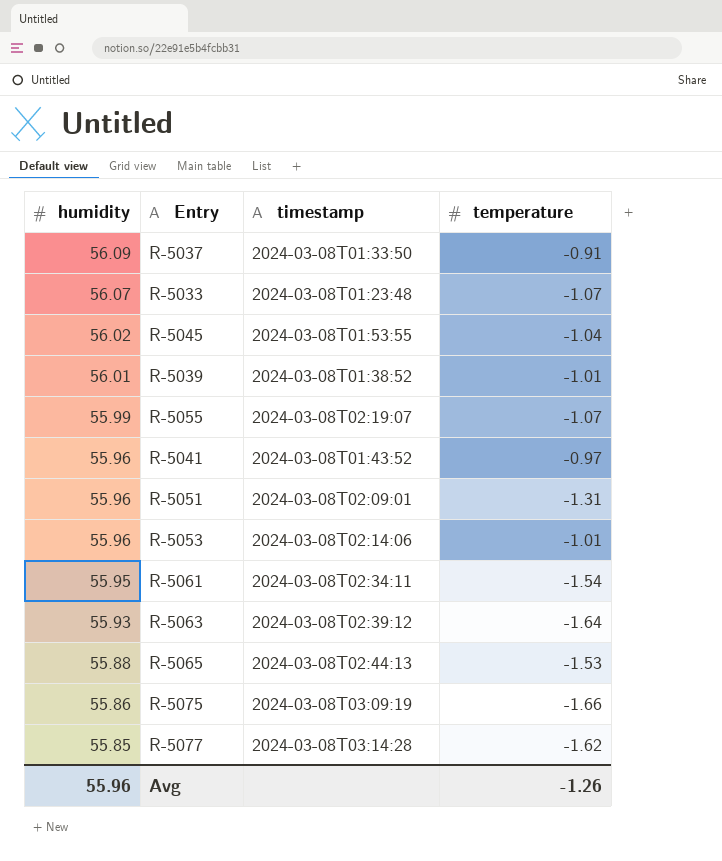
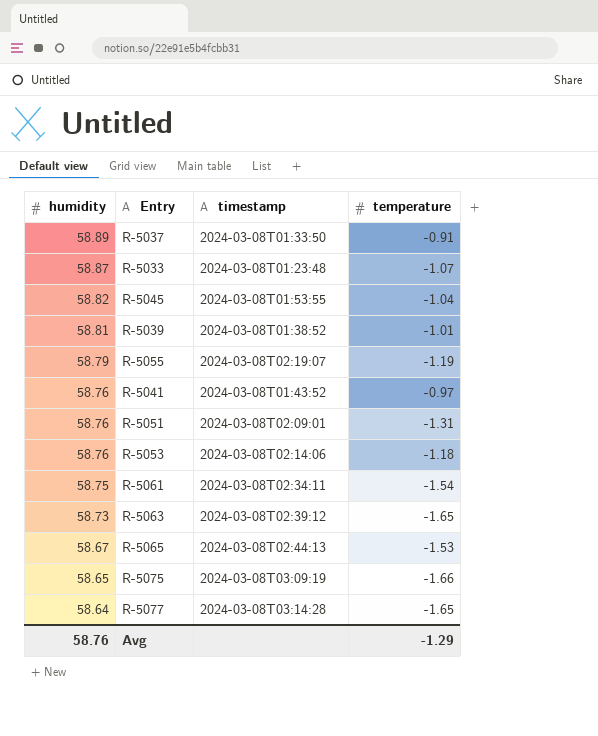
R-5037 | humidity: 56.09 -> 58.89
R-5033 | humidity: 56.07 -> 58.87
R-5045 | humidity: 56.02 -> 58.82
R-5039 | humidity: 56.01 -> 58.81
R-5055 | humidity: 55.99 -> 58.79
R-5055 | temperature: -1.07 -> -1.19
R-5041 | humidity: 55.96 -> 58.76
R-5051 | humidity: 55.96 -> 58.76
R-5053 | humidity: 55.96 -> 58.76
R-5053 | temperature: -1.01 -> -1.18
R-5061 | humidity: 55.95 -> 58.75
R-5063 | humidity: 55.93 -> 58.73
R-5063 | temperature: -1.64 -> -1.65
R-5065 | humidity: 55.88 -> 58.67
R-5075 | humidity: 55.86 -> 58.65
R-5077 | humidity: 55.85 -> 58.64
R-5077 | temperature: -1.62 -> -1.65
Avg | humidity: 55.96 -> 58.76
Avg | temperature: -1.26 -> -1.29

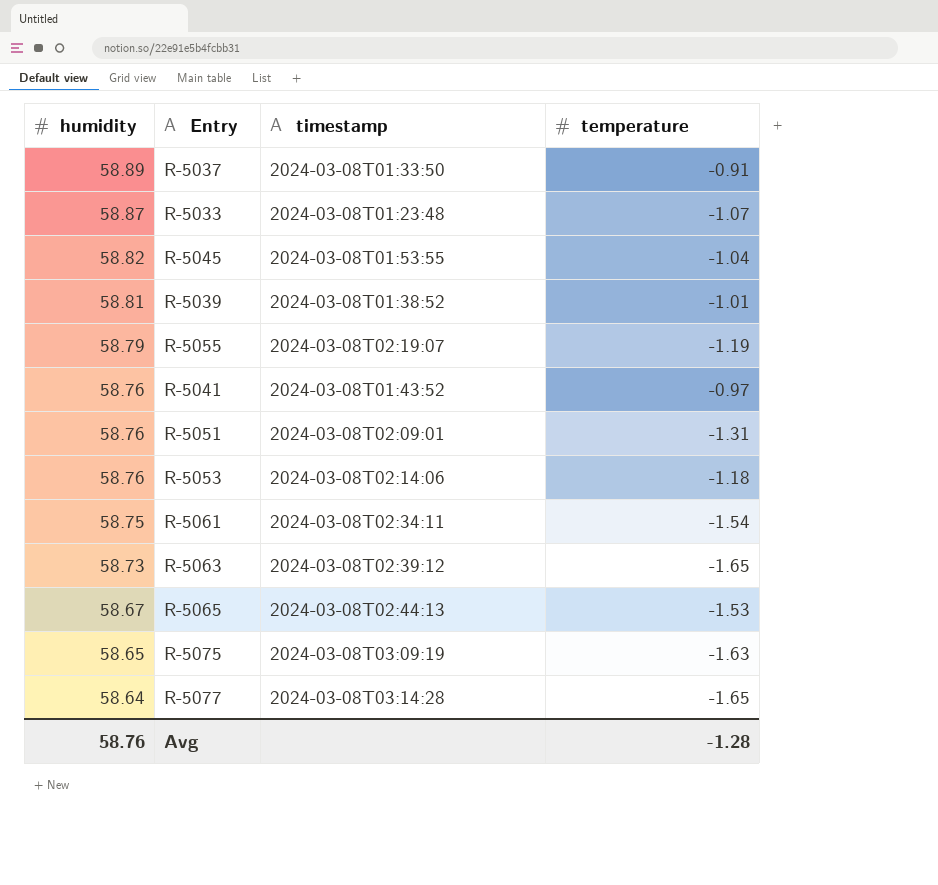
R-5075 | temperature: -1.66 -> -1.63
Avg | temperature: -1.29 -> -1.28

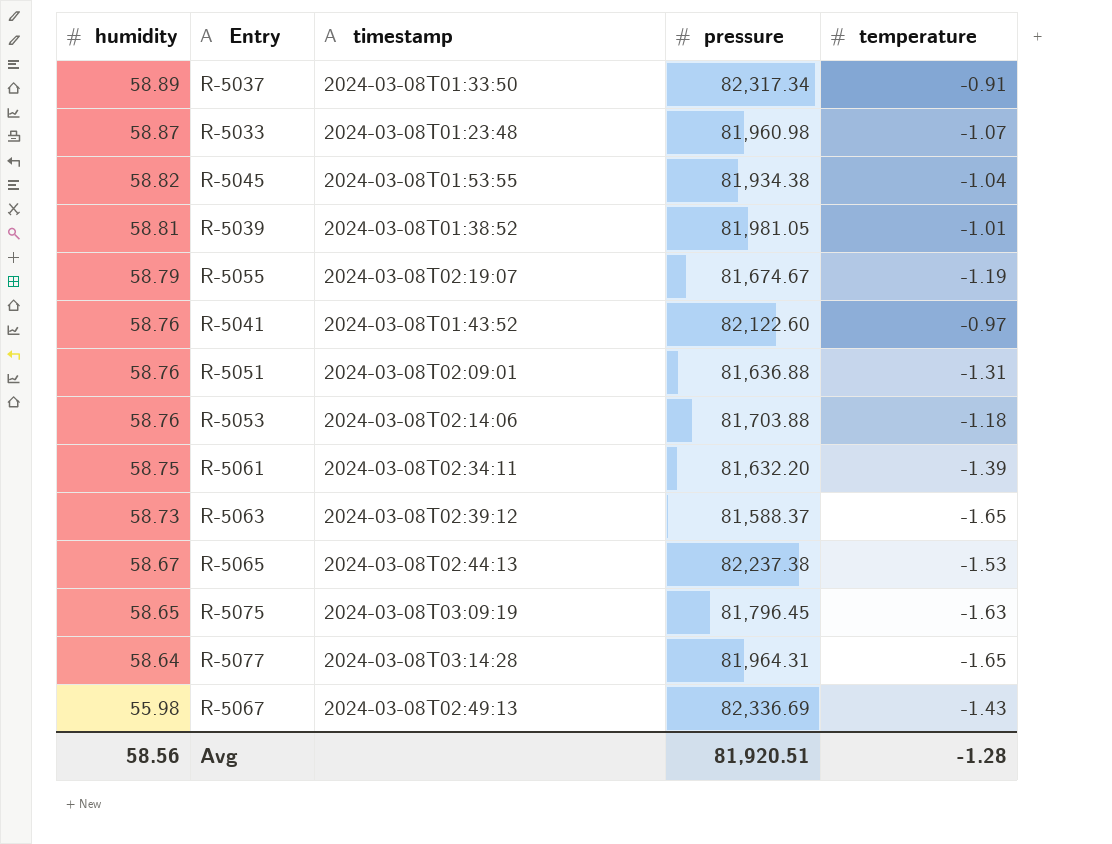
column pressure | position: none -> 4
R-5061 | temperature: -1.54 -> -1.39
row R-5067: none -> 55.98 | 2024-03-08T02:49:13 | 82,336.69 | -1.43
Avg | humidity: 58.76 -> 58.56

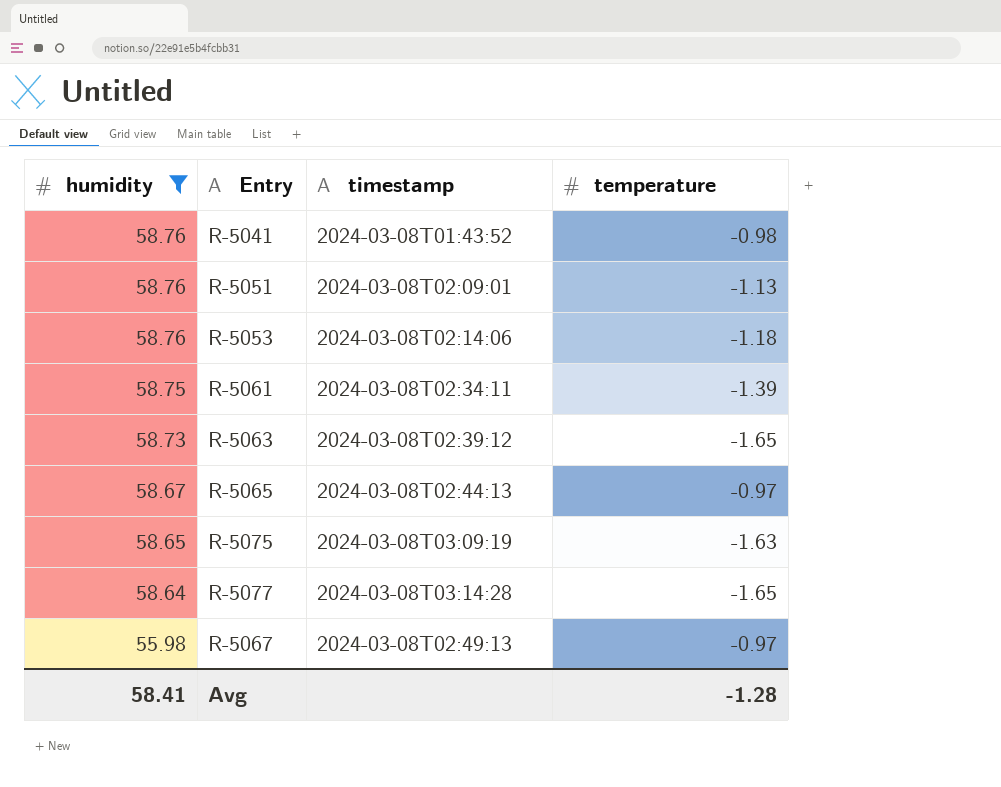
filter: none -> humidity <= 58.76
column pressure | position: 4 -> none
R-5041 | temperature: -0.97 -> -0.98
R-5051 | temperature: -1.31 -> -1.13
R-5065 | temperature: -1.53 -> -0.97
R-5067 | temperature: -1.43 -> -0.97
Avg | humidity: 58.56 -> 58.41

